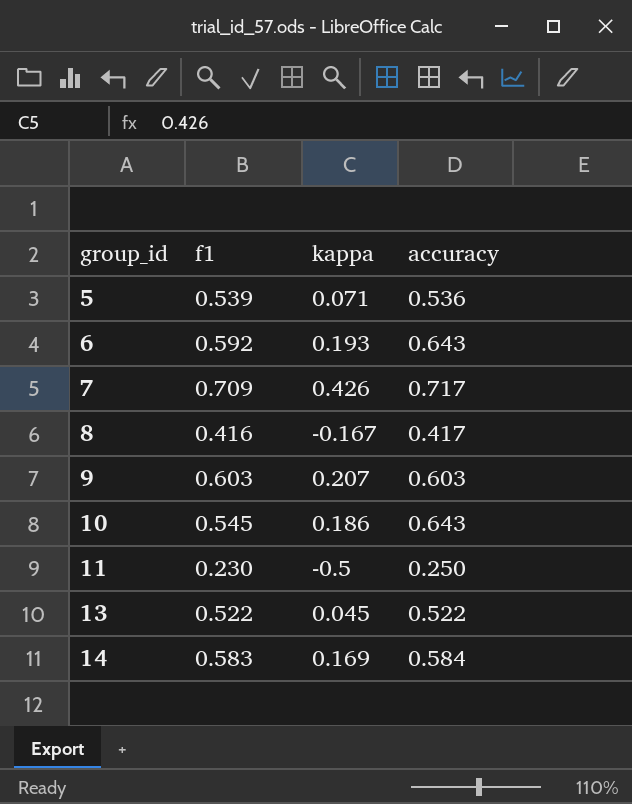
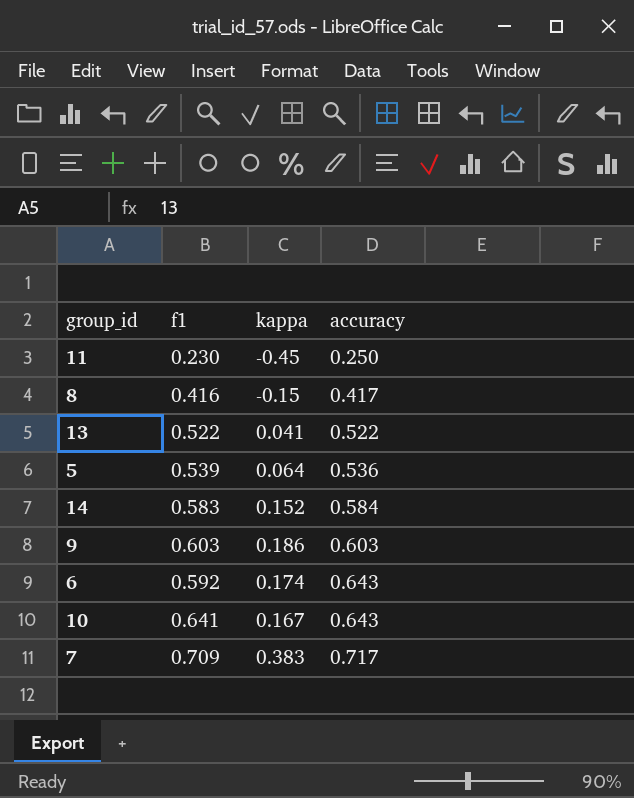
row order: group_id ascending -> accuracy ascending
11 | kappa: -0.5 -> -0.45
8 | kappa: -0.167 -> -0.15
13 | kappa: 0.045 -> 0.041
5 | kappa: 0.071 -> 0.064
14 | kappa: 0.169 -> 0.152
9 | kappa: 0.207 -> 0.186
6 | kappa: 0.193 -> 0.174
10 | f1: 0.545 -> 0.641
10 | kappa: 0.186 -> 0.167
7 | kappa: 0.426 -> 0.383

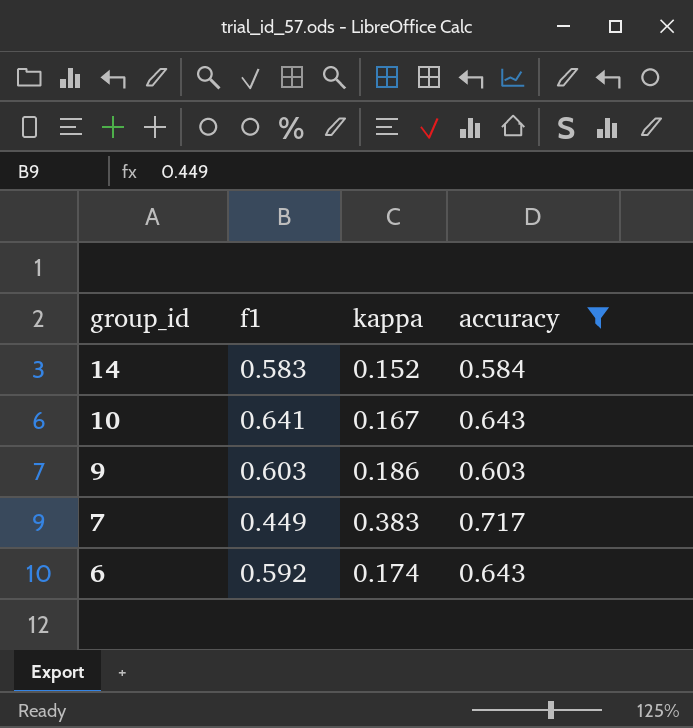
filter: none -> accuracy >= 0.584
row order: accuracy ascending -> group_id descending
7 | f1: 0.709 -> 0.449

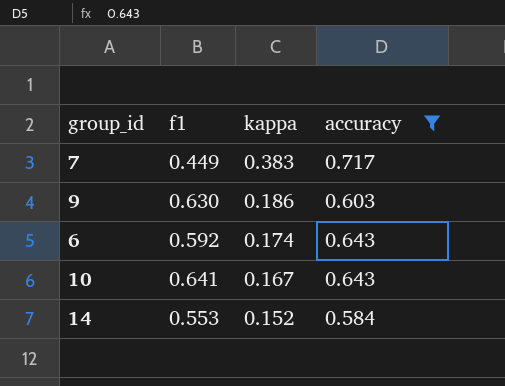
row order: group_id descending -> kappa descending
9 | f1: 0.603 -> 0.630
14 | f1: 0.583 -> 0.553

